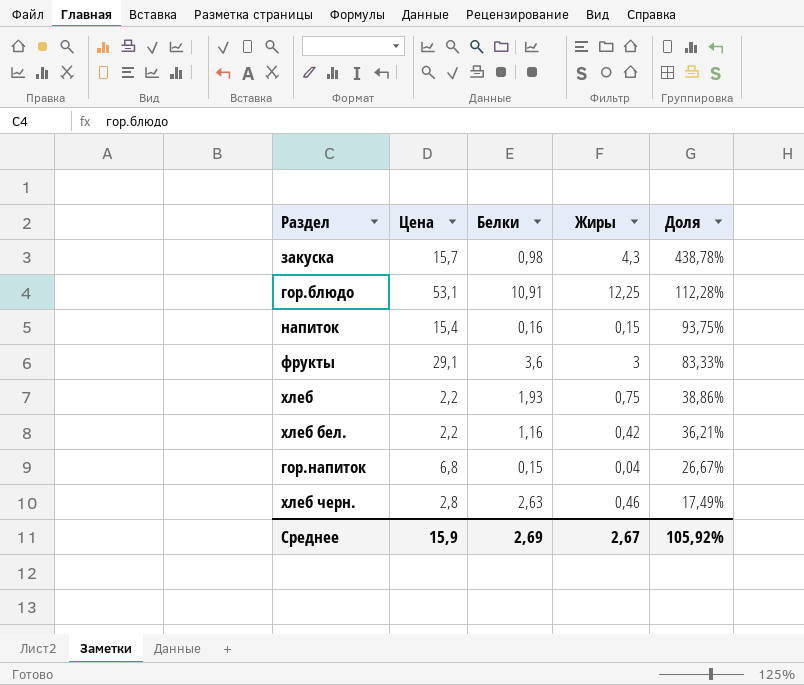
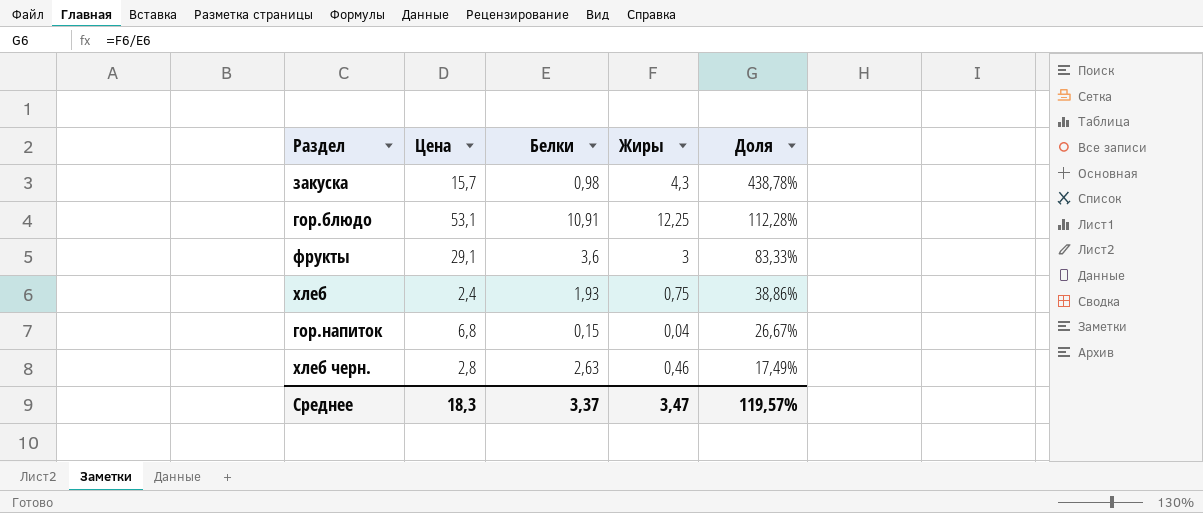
row напиток: 15,4 | 0,16 | 0,15 | 93,75% -> none
row хлеб бел.: 2,2 | 1,16 | 0,42 | 36,21% -> none
хлеб | Цена: 2,2 -> 2,4
Среднее | Цена: 15,9 -> 18,3
Среднее | Белки: 2,69 -> 3,37
Среднее | Жиры: 2,67 -> 3,47
Среднее | Доля: 105,92% -> 119,57%

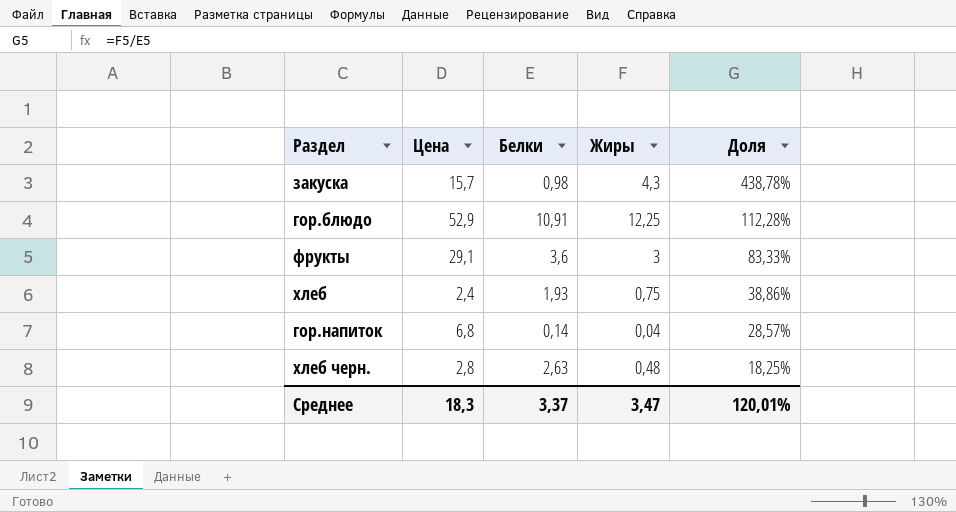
гор.блюдо | Цена: 53,1 -> 52,9
гор.напиток | Белки: 0,15 -> 0,14
гор.напиток | Доля: 26,67% -> 28,57%
хлеб черн. | Жиры: 0,46 -> 0,48
хлеб черн. | Доля: 17,49% -> 18,25%
Среднее | Доля: 119,57% -> 120,01%

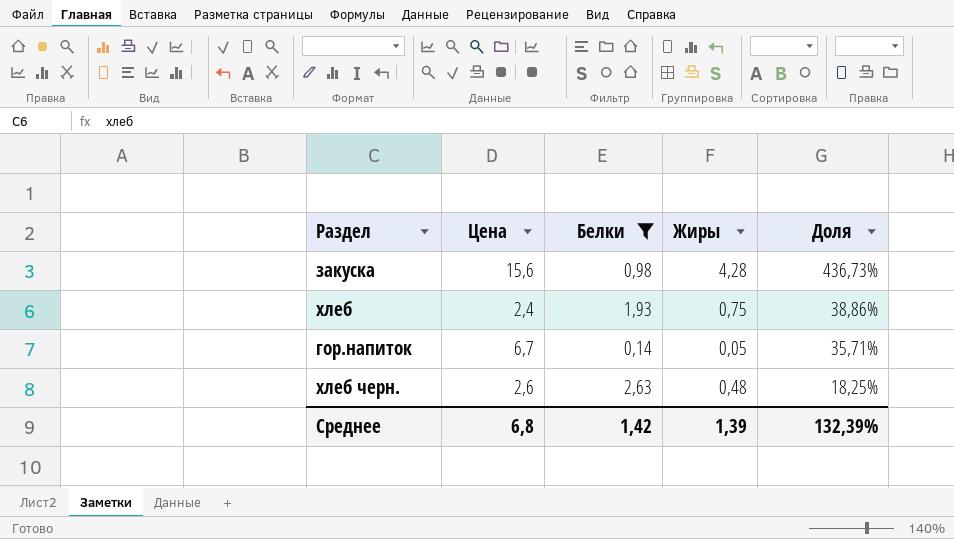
filter: none -> Белки <= 2,63
закуска | Цена: 15,7 -> 15,6
закуска | Жиры: 4,3 -> 4,28
закуска | Доля: 438,78% -> 436,73%
гор.напиток | Цена: 6,8 -> 6,7
гор.напиток | Жиры: 0,04 -> 0,05
гор.напиток | Доля: 28,57% -> 35,71%
хлеб черн. | Цена: 2,8 -> 2,6
Среднее | Цена: 18,3 -> 6,8
Среднее | Белки: 3,37 -> 1,42
Среднее | Жиры: 3,47 -> 1,39
Среднее | Доля: 120,01% -> 132,39%

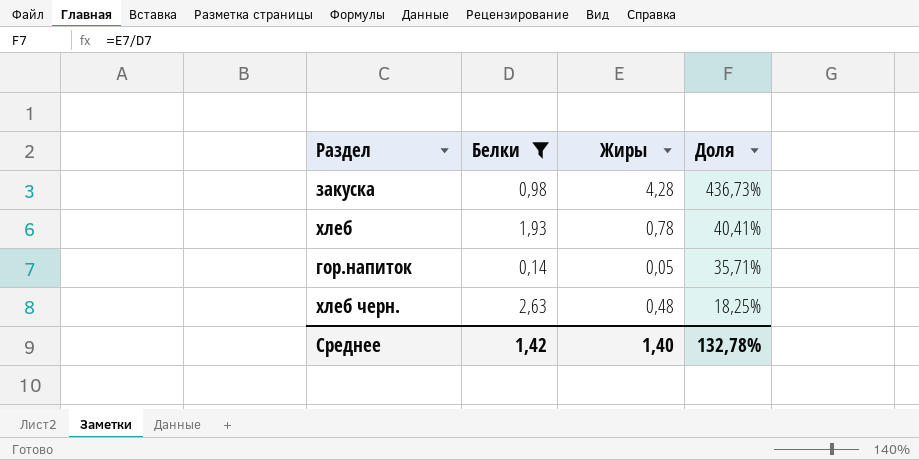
column Цена | position: 2 -> none
хлеб | Жиры: 0,75 -> 0,78
хлеб | Доля: 38,86% -> 40,41%
Среднее | Жиры: 1,39 -> 1,40
Среднее | Доля: 132,39% -> 132,78%

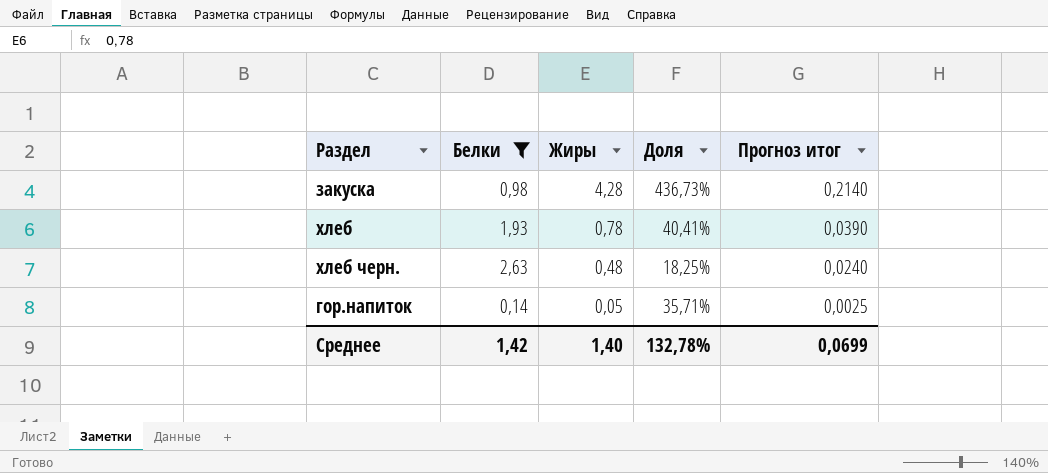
row order: Доля descending -> Жиры descending
column Прогноз итог | formula: none -> [Жиры] * 0,05

